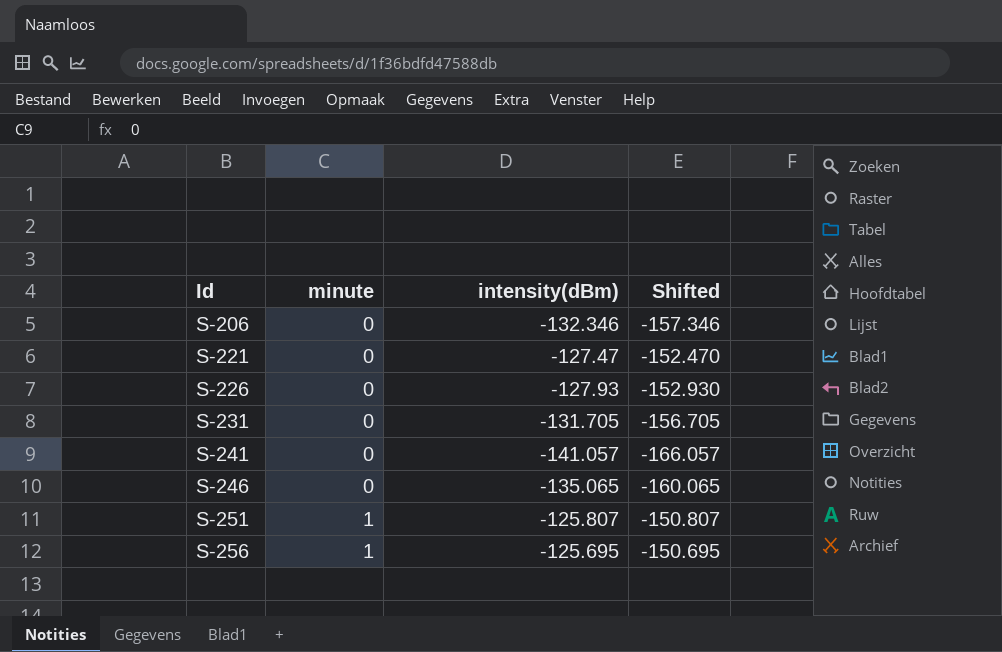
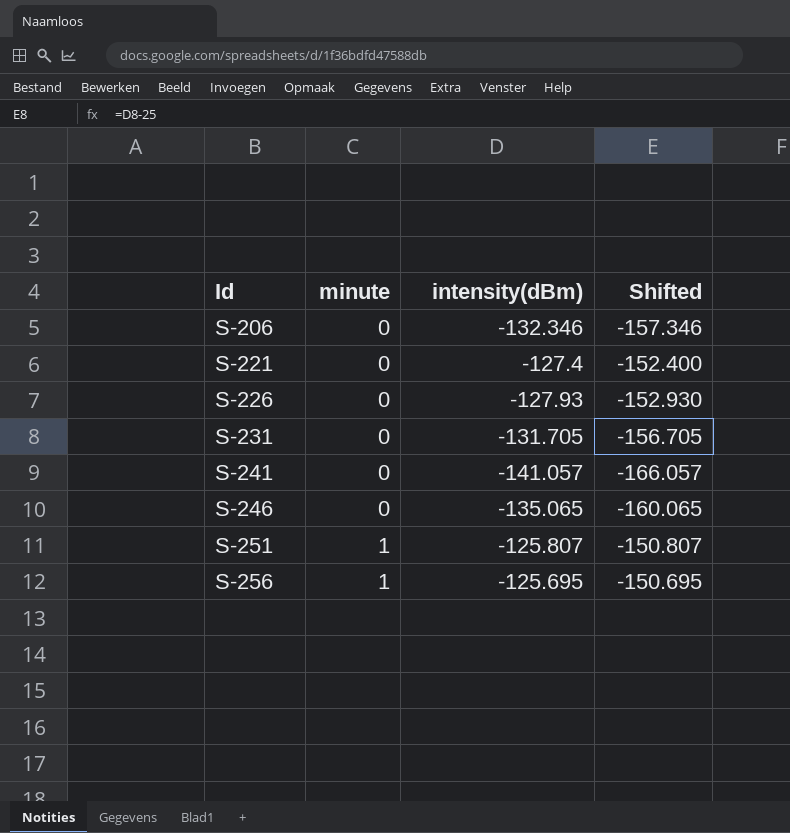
S-221 | intensity(dBm): -127.47 -> -127.4
S-221 | Shifted: -152.470 -> -152.400

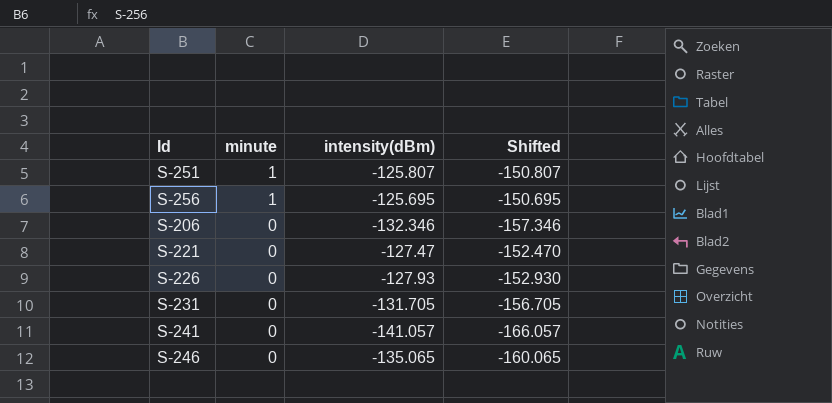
row order: Id ascending -> minute descending
S-221 | intensity(dBm): -127.4 -> -127.47
S-221 | Shifted: -152.400 -> -152.470

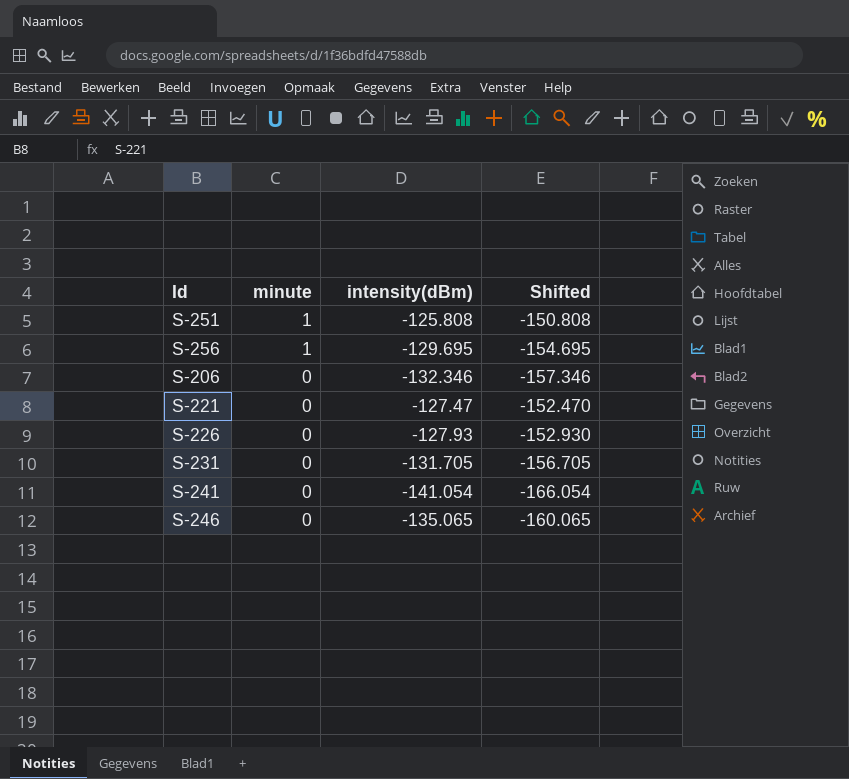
S-251 | intensity(dBm): -125.807 -> -125.808
S-251 | Shifted: -150.807 -> -150.808
S-256 | intensity(dBm): -125.695 -> -129.695
S-256 | Shifted: -150.695 -> -154.695
S-241 | intensity(dBm): -141.057 -> -141.054
S-241 | Shifted: -166.057 -> -166.054

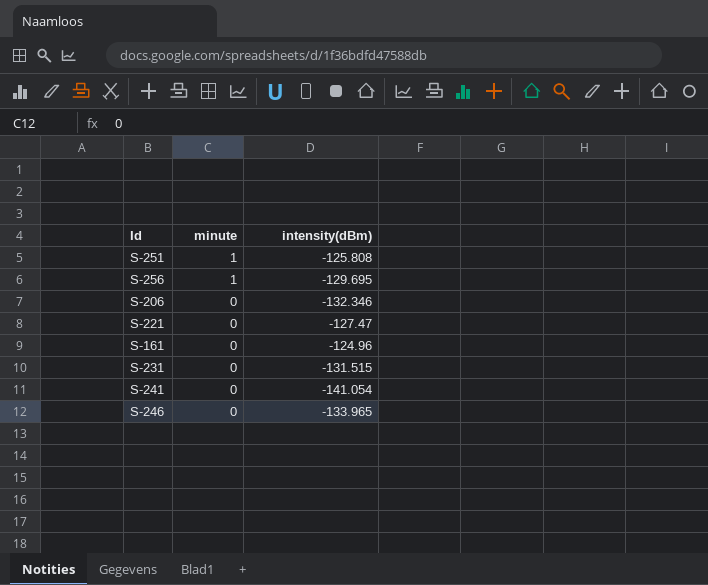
column Shifted | formula: [intensity(dBm)] - 25 -> none
row S-226: 0 | -127.93 | -152.930 -> none
row S-161: none -> 0 | -124.96
S-231 | intensity(dBm): -131.705 -> -131.515
S-246 | intensity(dBm): -135.065 -> -133.965

